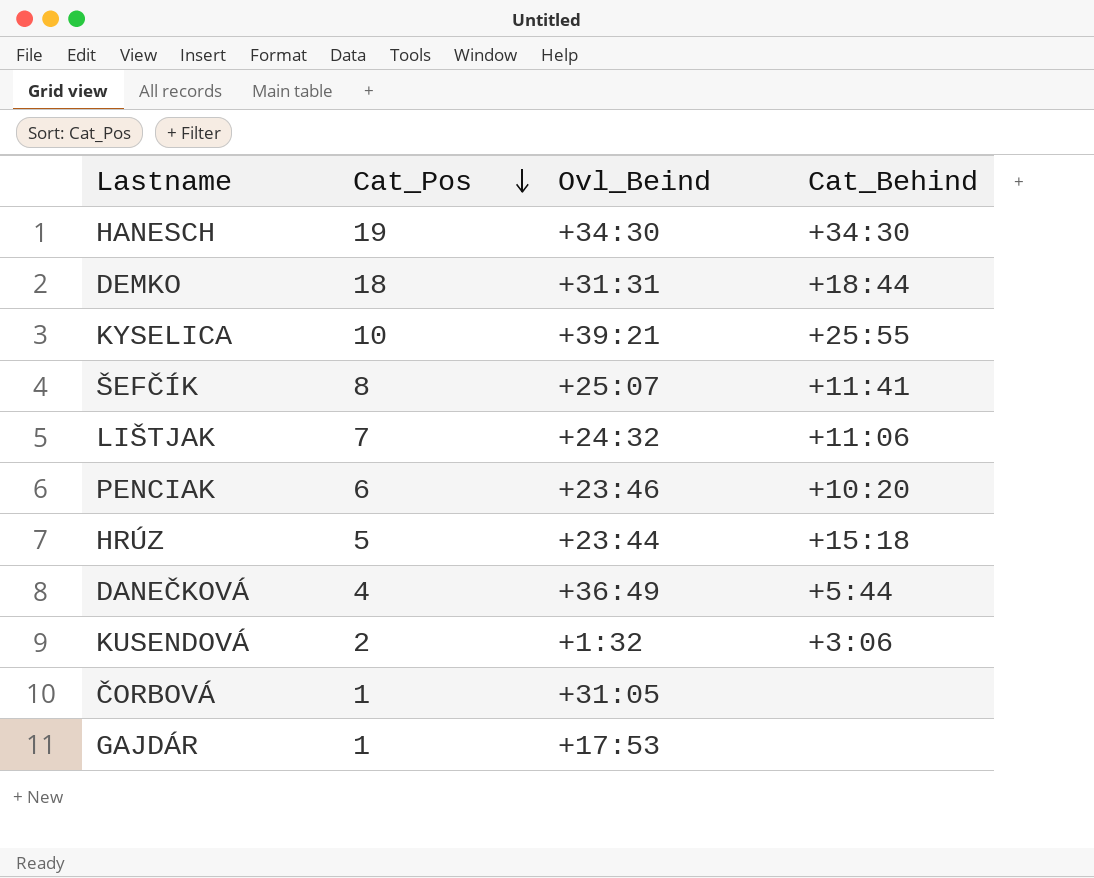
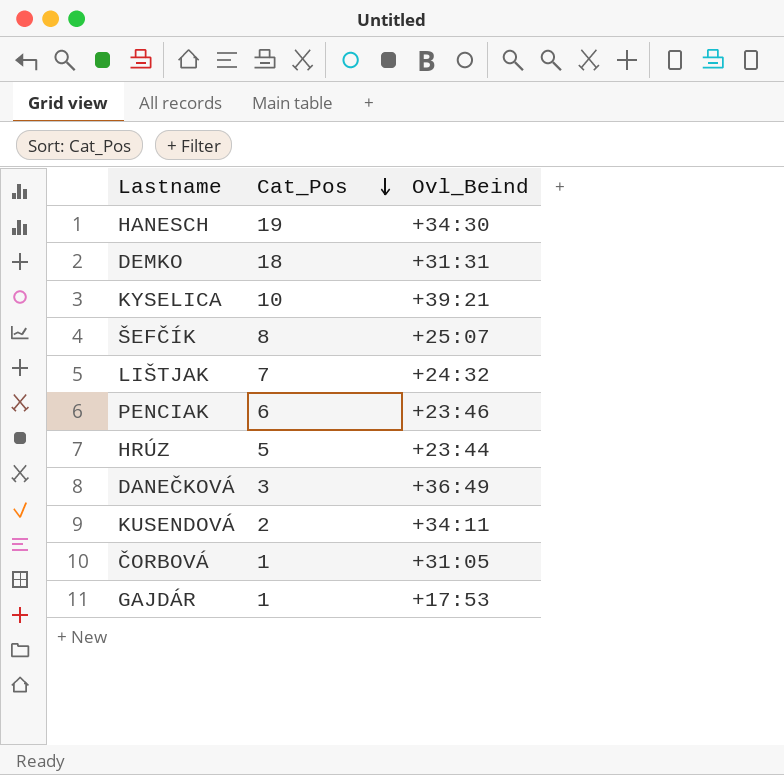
column Cat_Behind | position: 4 -> none
DANEČKOVÁ | Cat_Pos: 4 -> 3
KUSENDOVÁ | Ovl_Beind: +1:32 -> +34:11

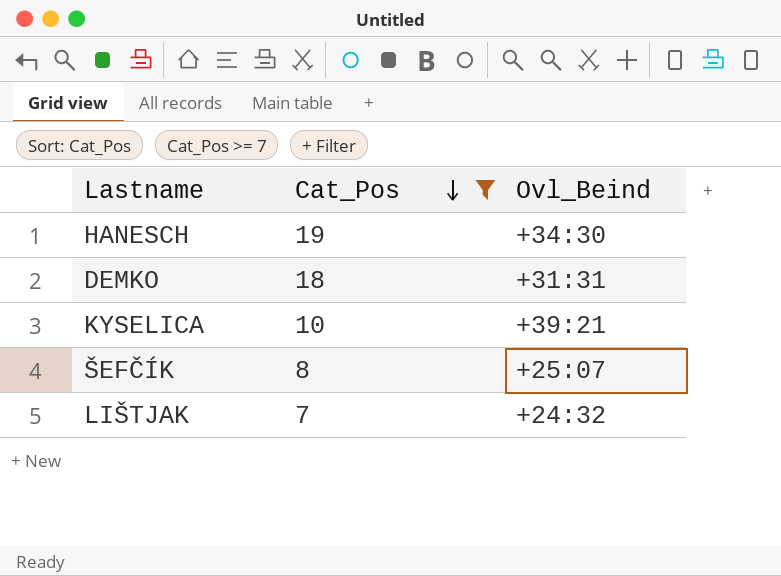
filter: none -> Cat_Pos >= 7

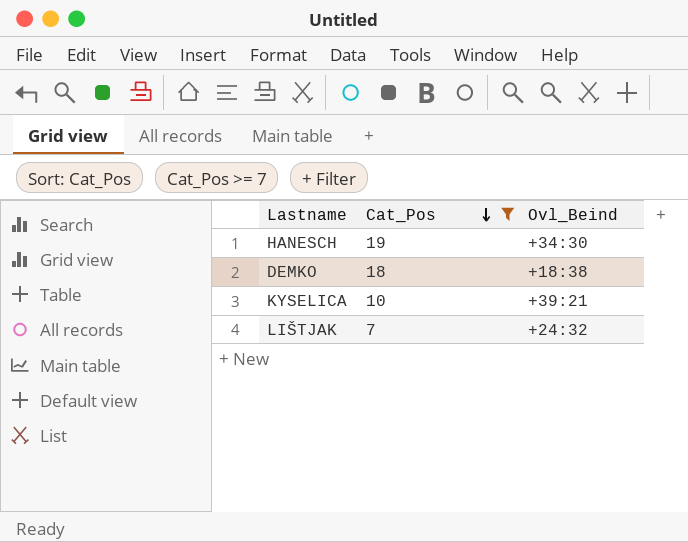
row ŠEFČÍK: 8 | +25:07 -> none
DEMKO | Ovl_Beind: +31:31 -> +18:38

